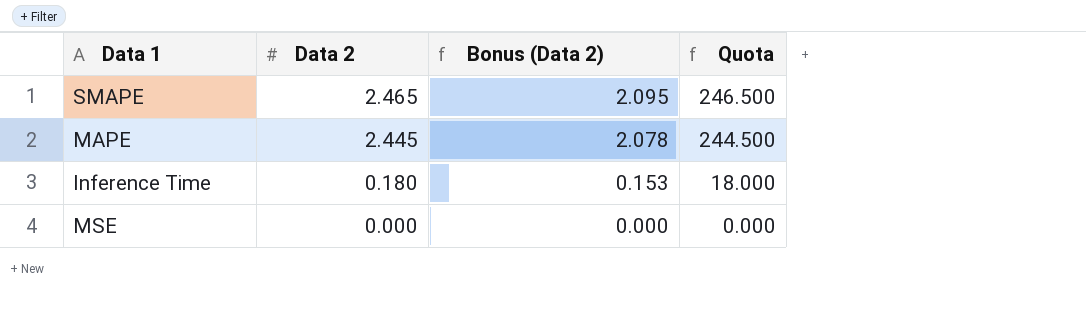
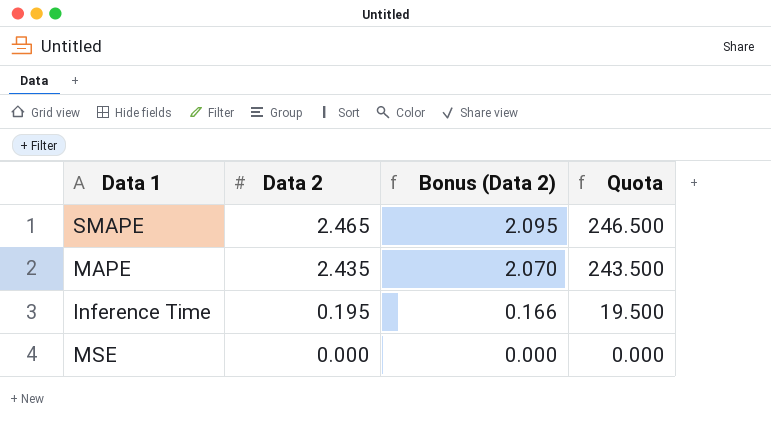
MAPE | Data 2: 2.445 -> 2.435
MAPE | Bonus (Data 2): 2.078 -> 2.070
MAPE | Quota: 244.500 -> 243.500
Inference Time | Data 2: 0.180 -> 0.195
Inference Time | Bonus (Data 2): 0.153 -> 0.166
Inference Time | Quota: 18.000 -> 19.500

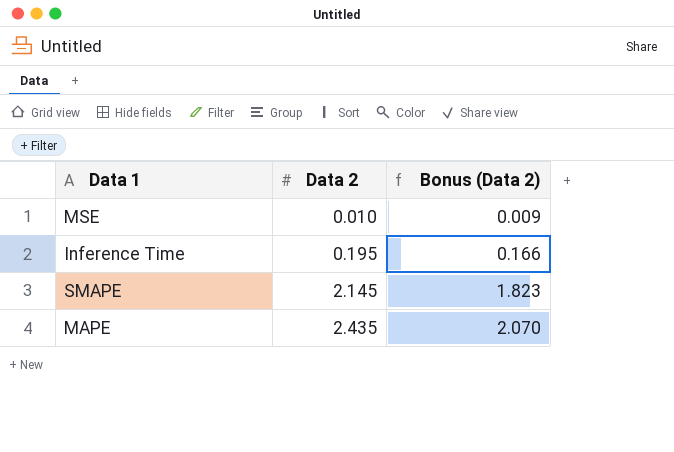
row order: Data 2 descending -> Data 2 ascending
column Quota | formula: [Data 2] * 100 -> none
MSE | Data 2: 0.000 -> 0.010
MSE | Bonus (Data 2): 0.000 -> 0.009
SMAPE | Data 2: 2.465 -> 2.145
SMAPE | Bonus (Data 2): 2.095 -> 1.823

